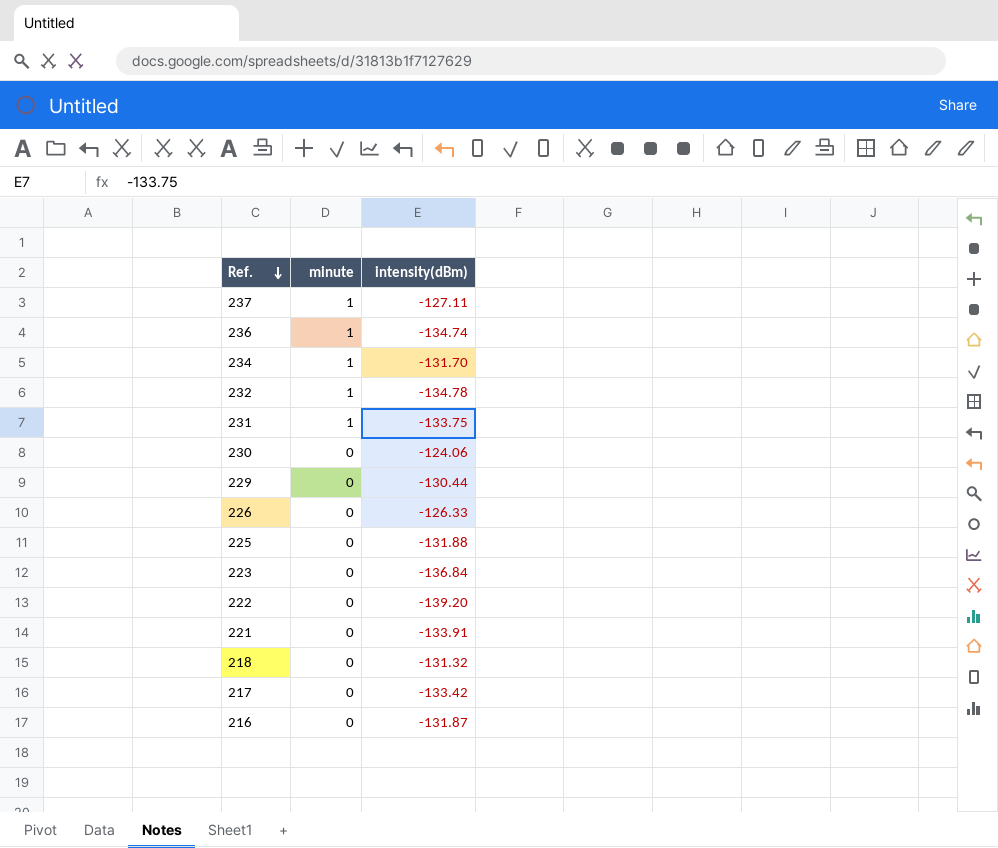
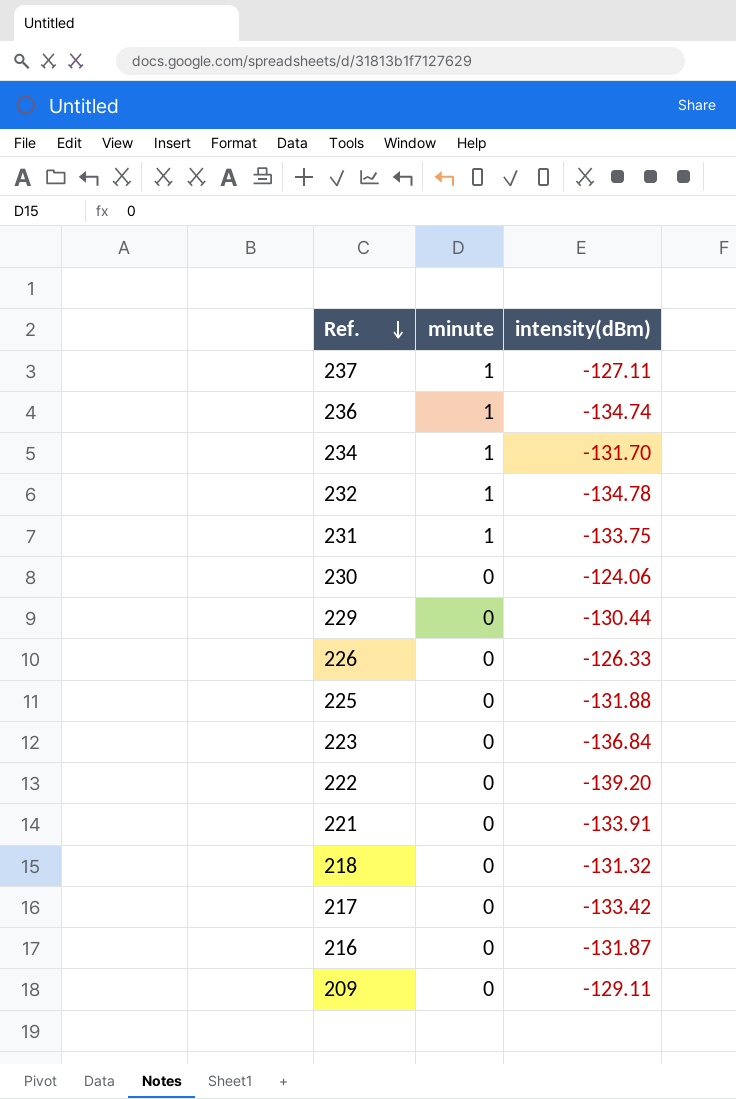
row 209: none -> 0 | -129.11

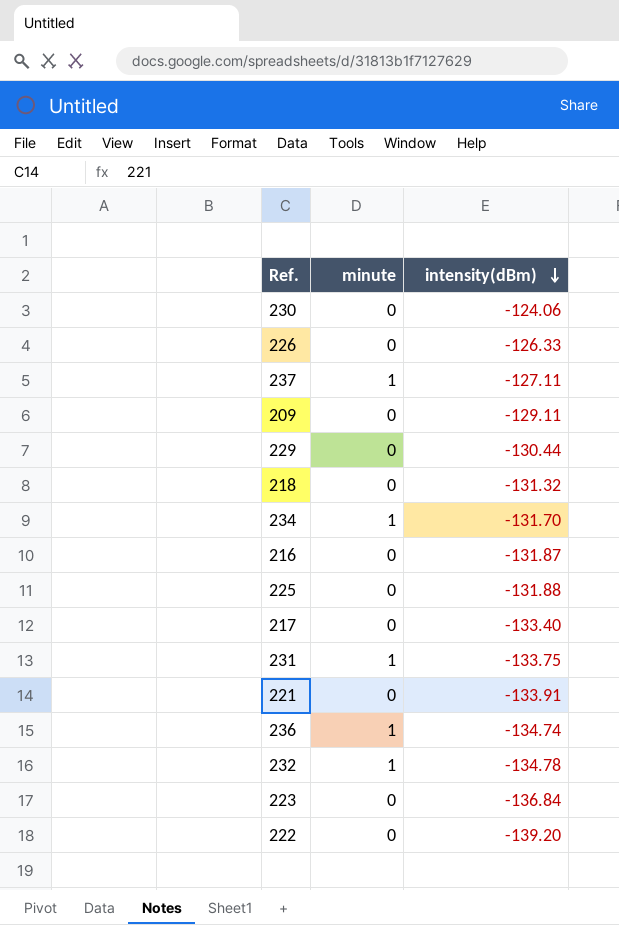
row order: Ref. descending -> intensity(dBm) descending
217 | intensity(dBm): -133.42 -> -133.40

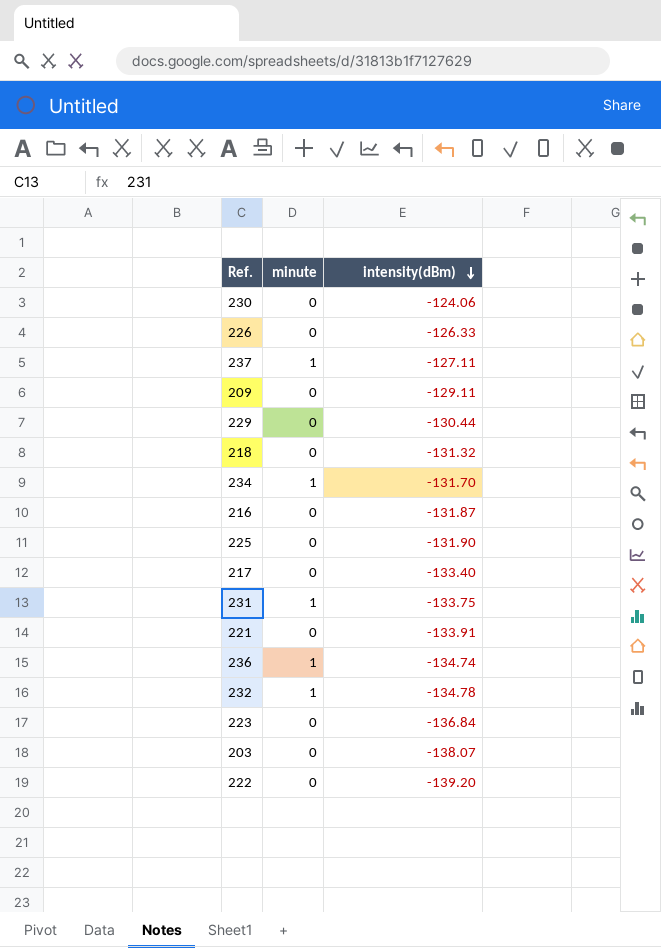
225 | intensity(dBm): -131.88 -> -131.90
row 203: none -> 0 | -138.07

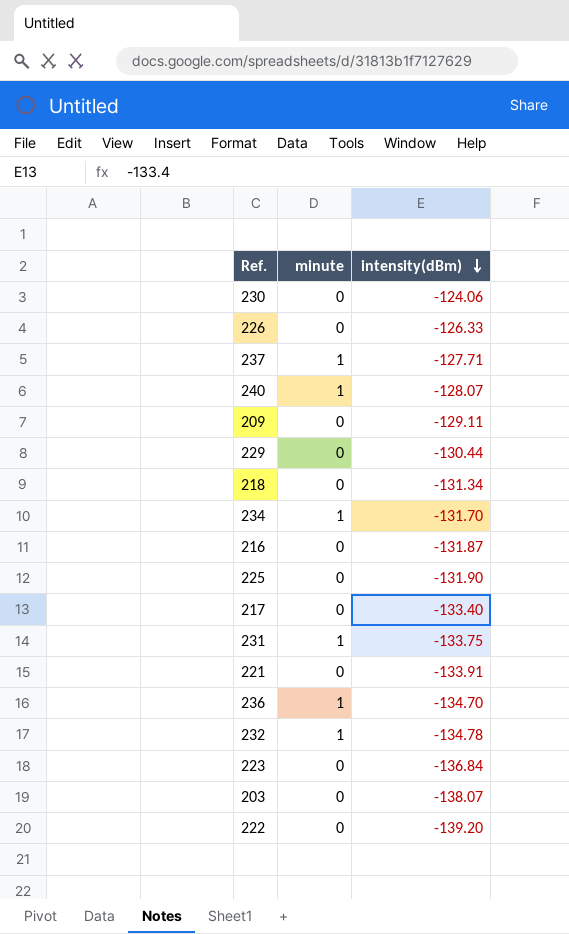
237 | intensity(dBm): -127.11 -> -127.71
row 240: none -> 1 | -128.07
218 | intensity(dBm): -131.32 -> -131.34
236 | intensity(dBm): -134.74 -> -134.70

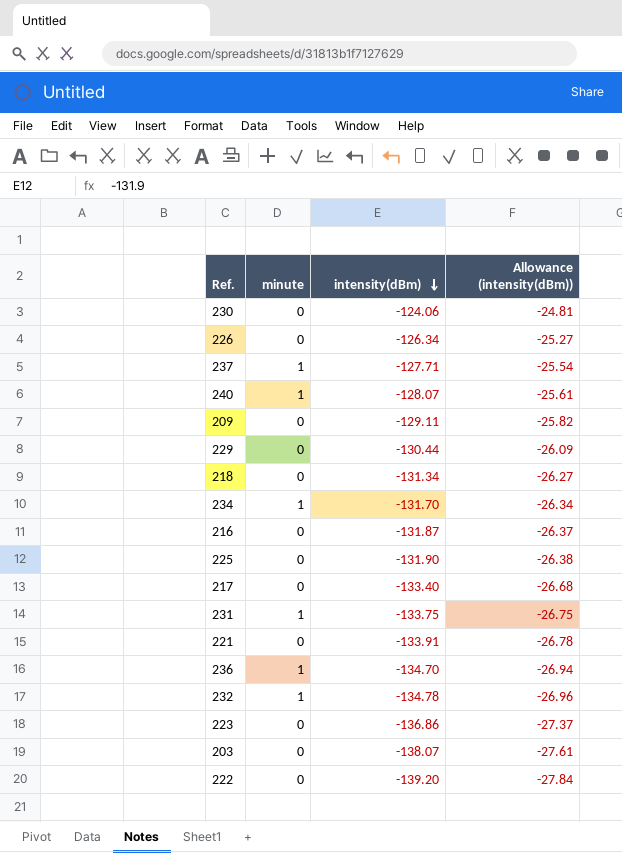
column Allowance (intensity(dBm)) | formula: none -> [intensity(dBm)] * 0.2
226 | intensity(dBm): -126.33 -> -126.34
223 | intensity(dBm): -136.84 -> -136.86

